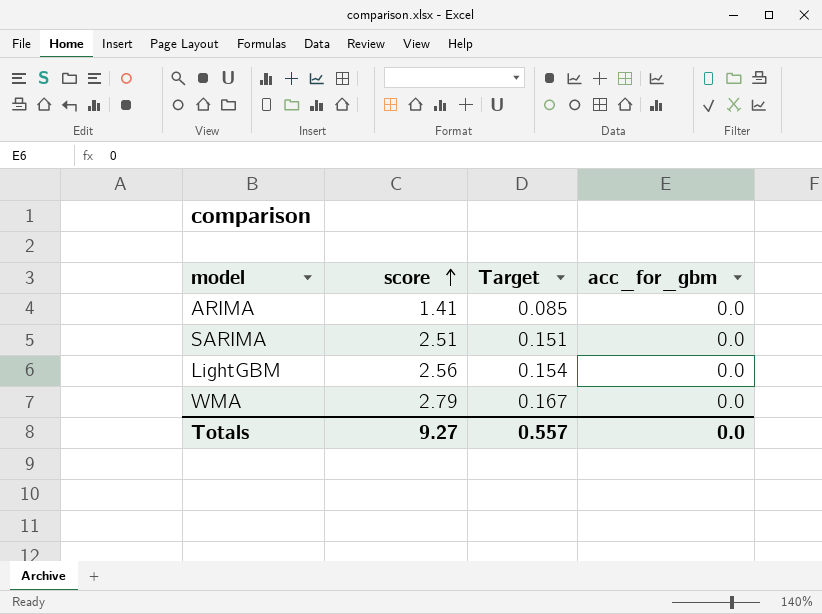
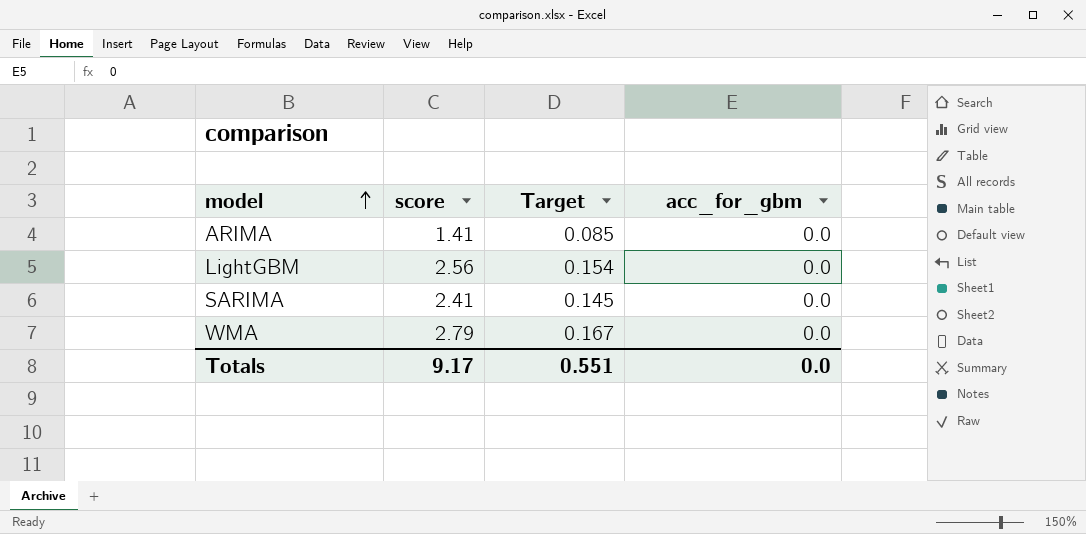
row order: score ascending -> model ascending
SARIMA | score: 2.51 -> 2.41
SARIMA | Target: 0.151 -> 0.145
Totals | score: 9.27 -> 9.17
Totals | Target: 0.557 -> 0.551

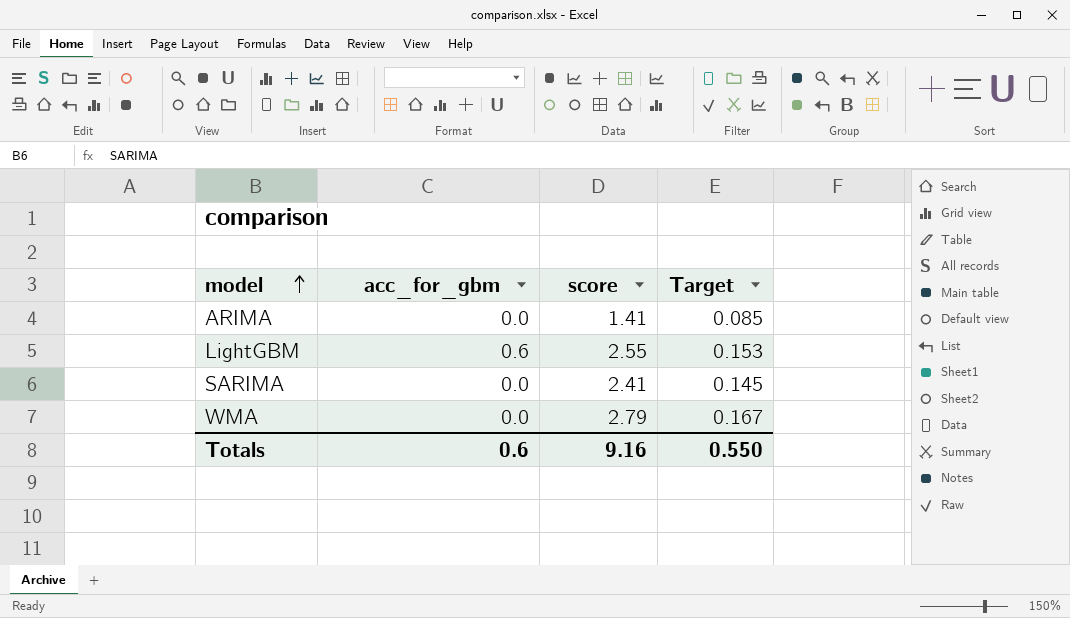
column acc_for_gbm | position: 4 -> 2
LightGBM | acc_for_gbm: 0.0 -> 0.6
LightGBM | score: 2.56 -> 2.55
LightGBM | Target: 0.154 -> 0.153
Totals | acc_for_gbm: 0.0 -> 0.6
Totals | score: 9.17 -> 9.16
Totals | Target: 0.551 -> 0.550

